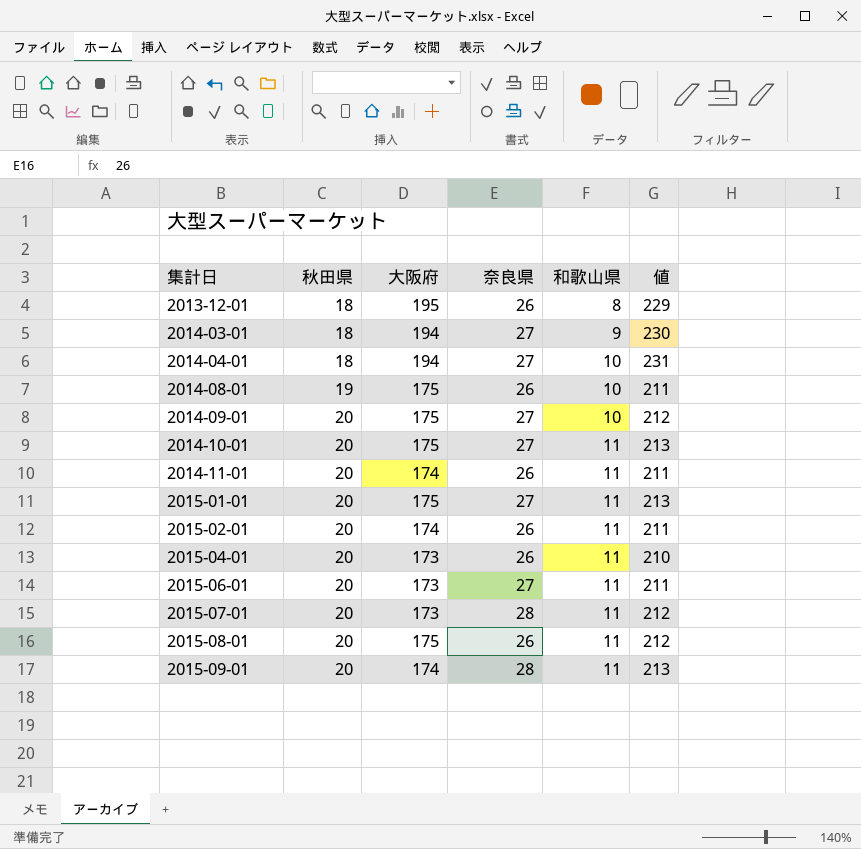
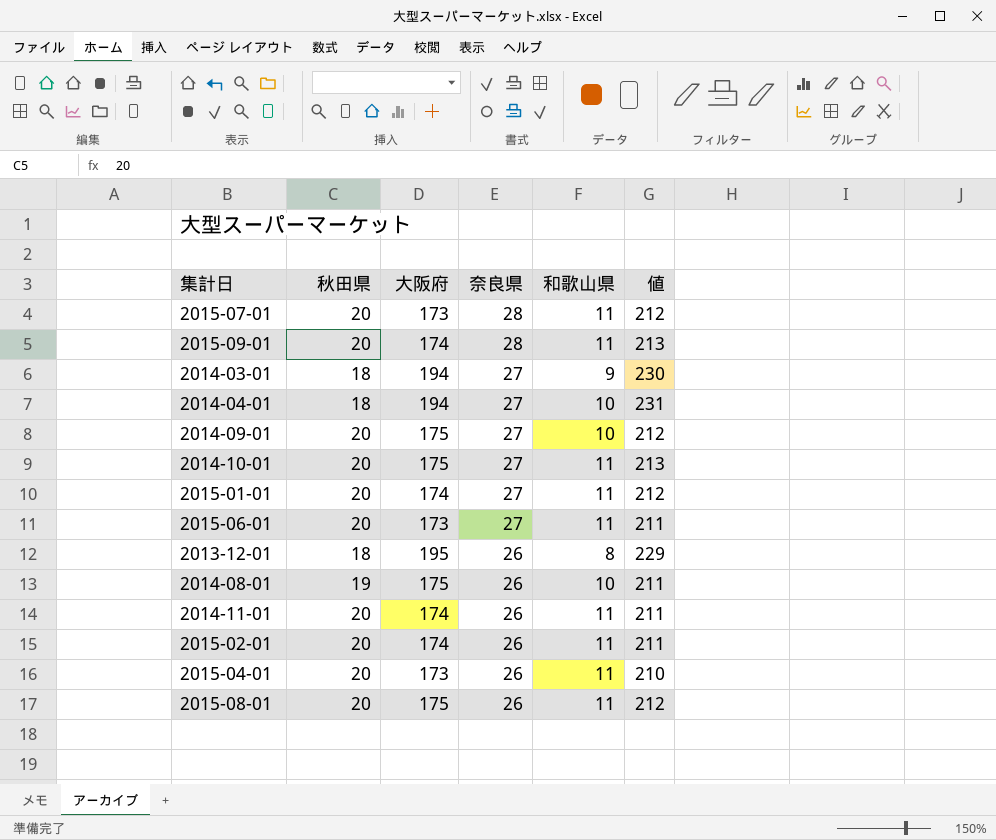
row order: 集計日 ascending -> 奈良県 descending
2015-01-01 | 大阪府: 175 -> 174
2015-01-01 | 値: 213 -> 212

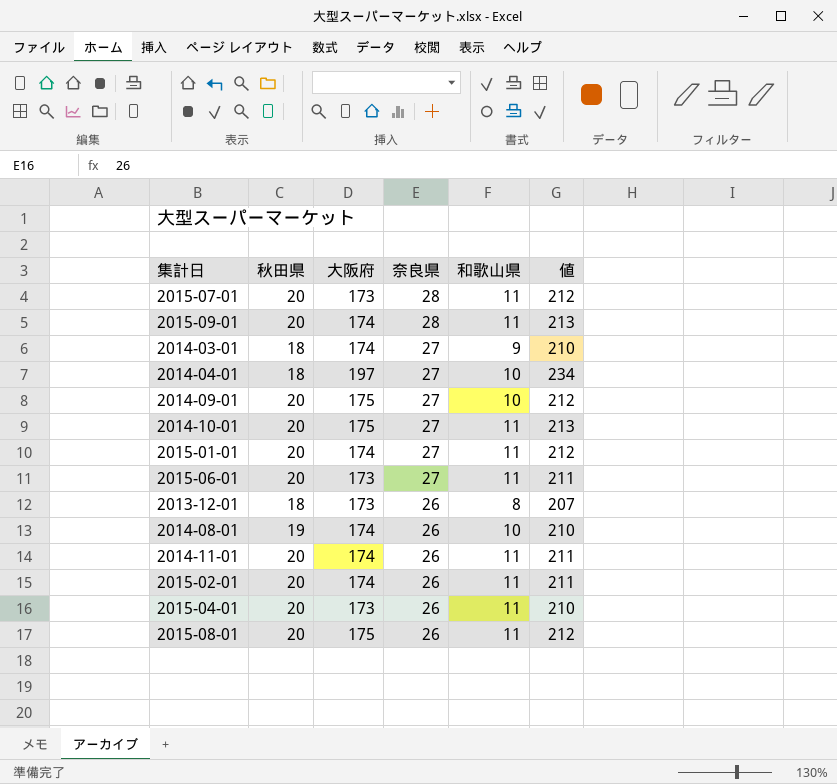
2014-03-01 | 大阪府: 194 -> 174
2014-03-01 | 値: 230 -> 210
2014-04-01 | 大阪府: 194 -> 197
2014-04-01 | 値: 231 -> 234
2013-12-01 | 大阪府: 195 -> 173
2013-12-01 | 値: 229 -> 207
2014-08-01 | 大阪府: 175 -> 174
2014-08-01 | 値: 211 -> 210

